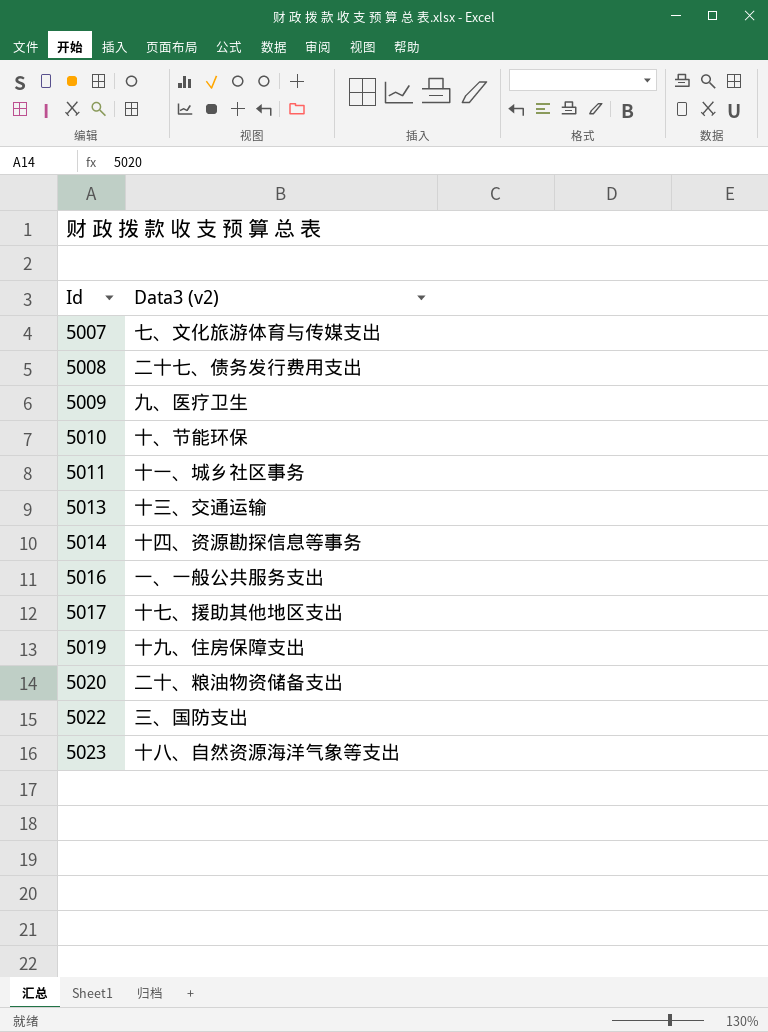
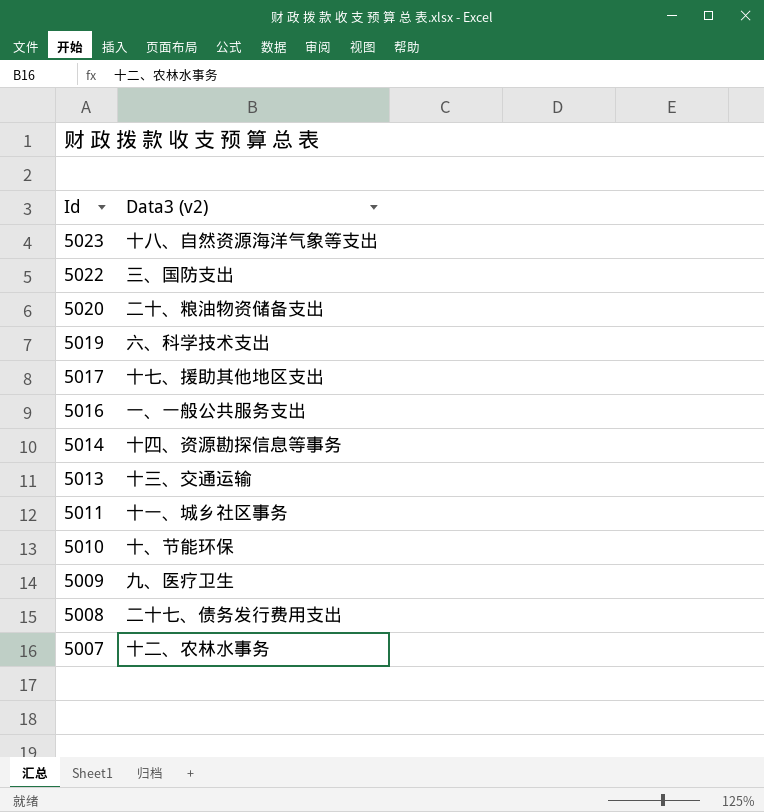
row order: Id ascending -> Id descending
5019 | Data3 (v2): 十九、住房保障支出 -> 六、科学技术支出
5007 | Data3 (v2): 七、文化旅游体育与传媒支出 -> 十二、农林水事务

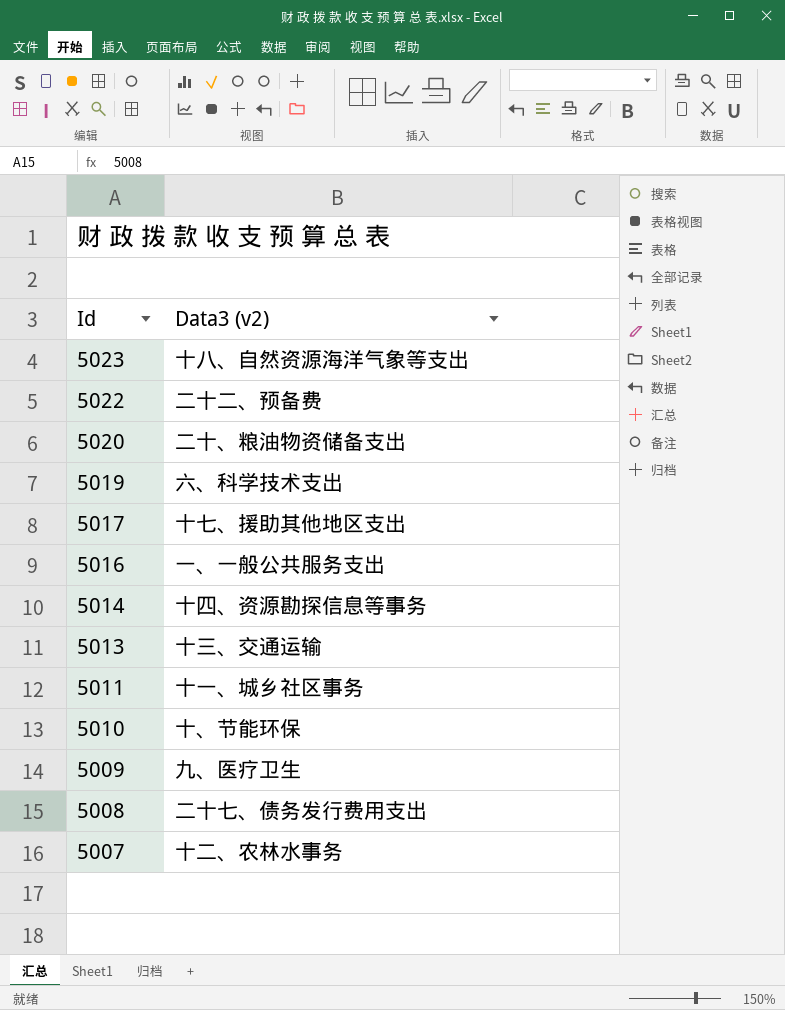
5022 | Data3 (v2): 三、国防支出 -> 二十二、预备费

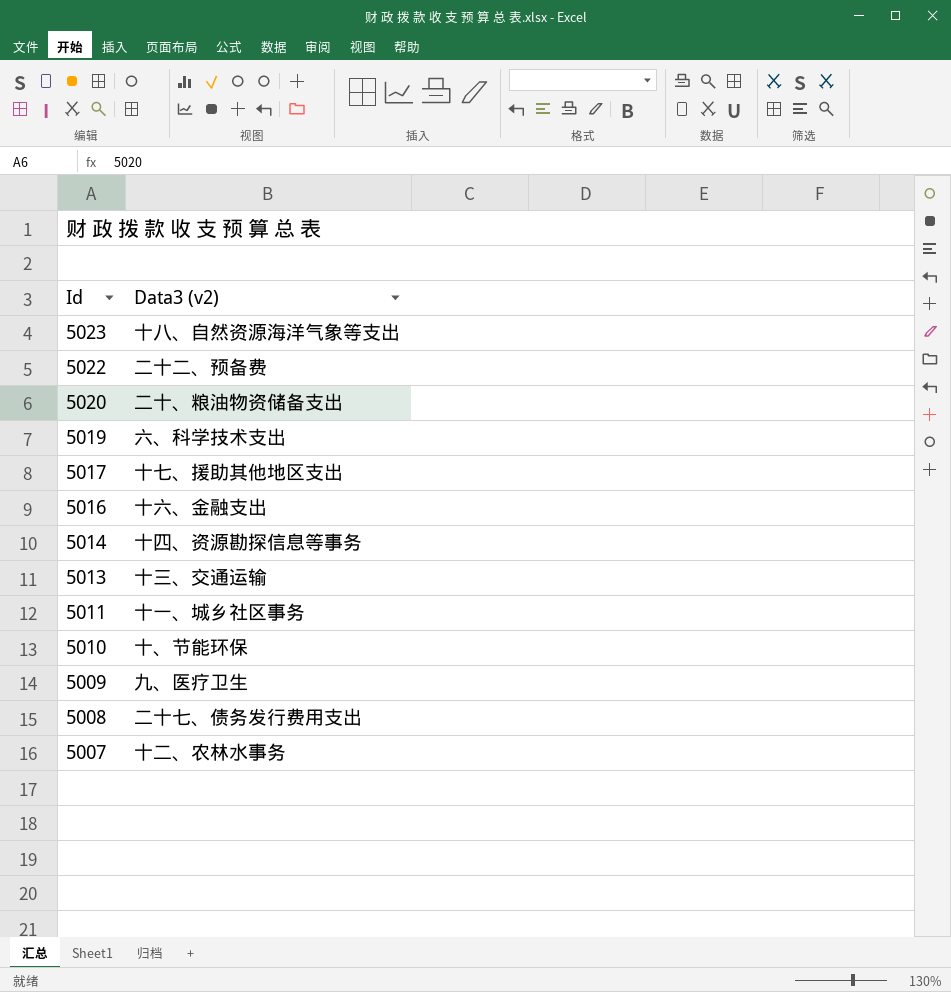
5016 | Data3 (v2): 一、一般公共服务支出 -> 十六、金融支出

